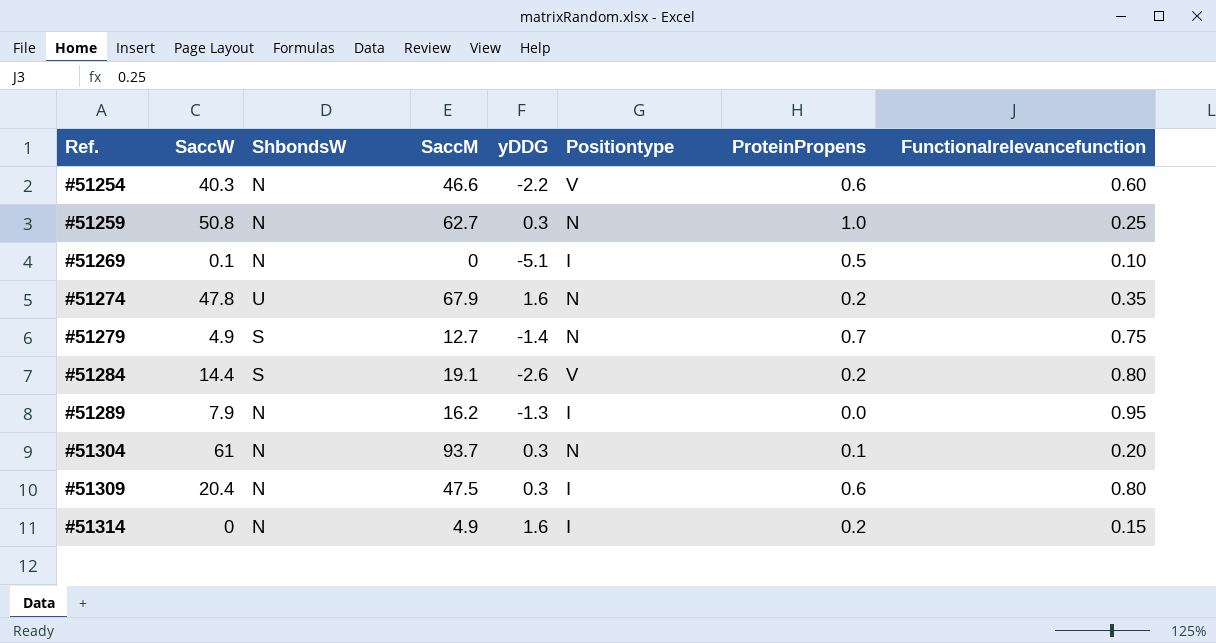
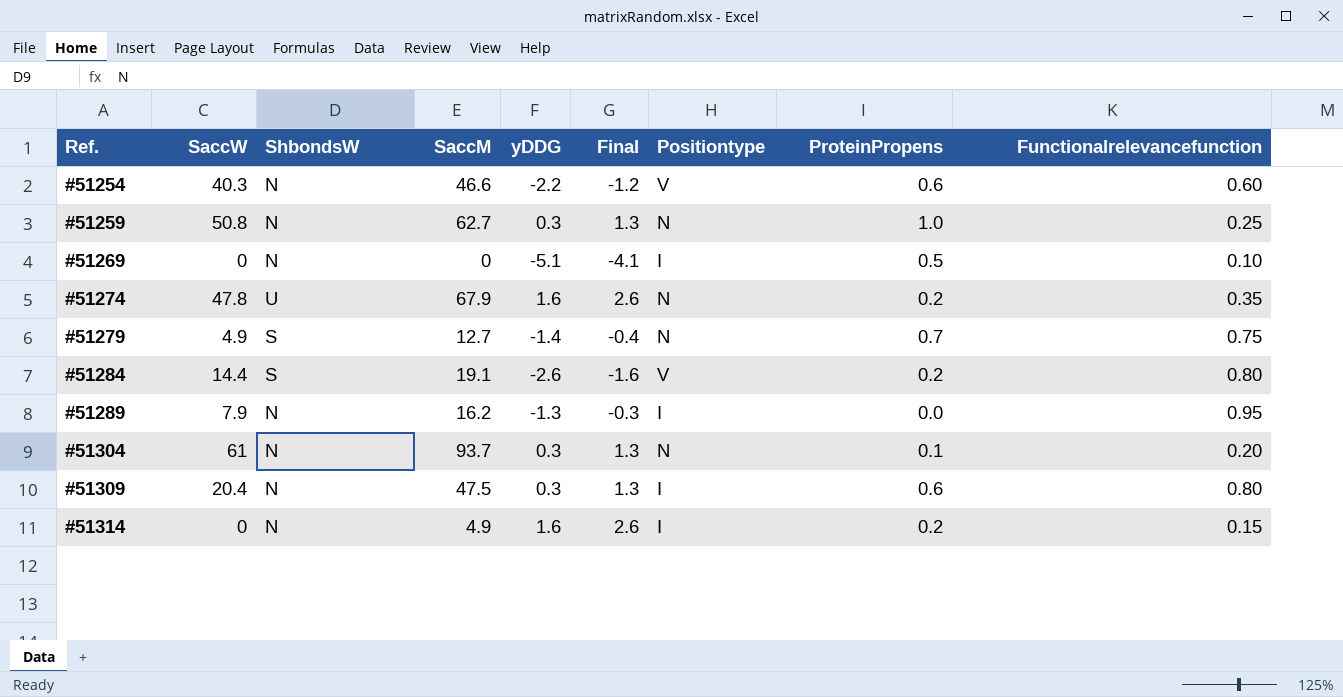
column Final | formula: none -> [yDDG] + 1
#51269 | SaccW: 0.1 -> 0

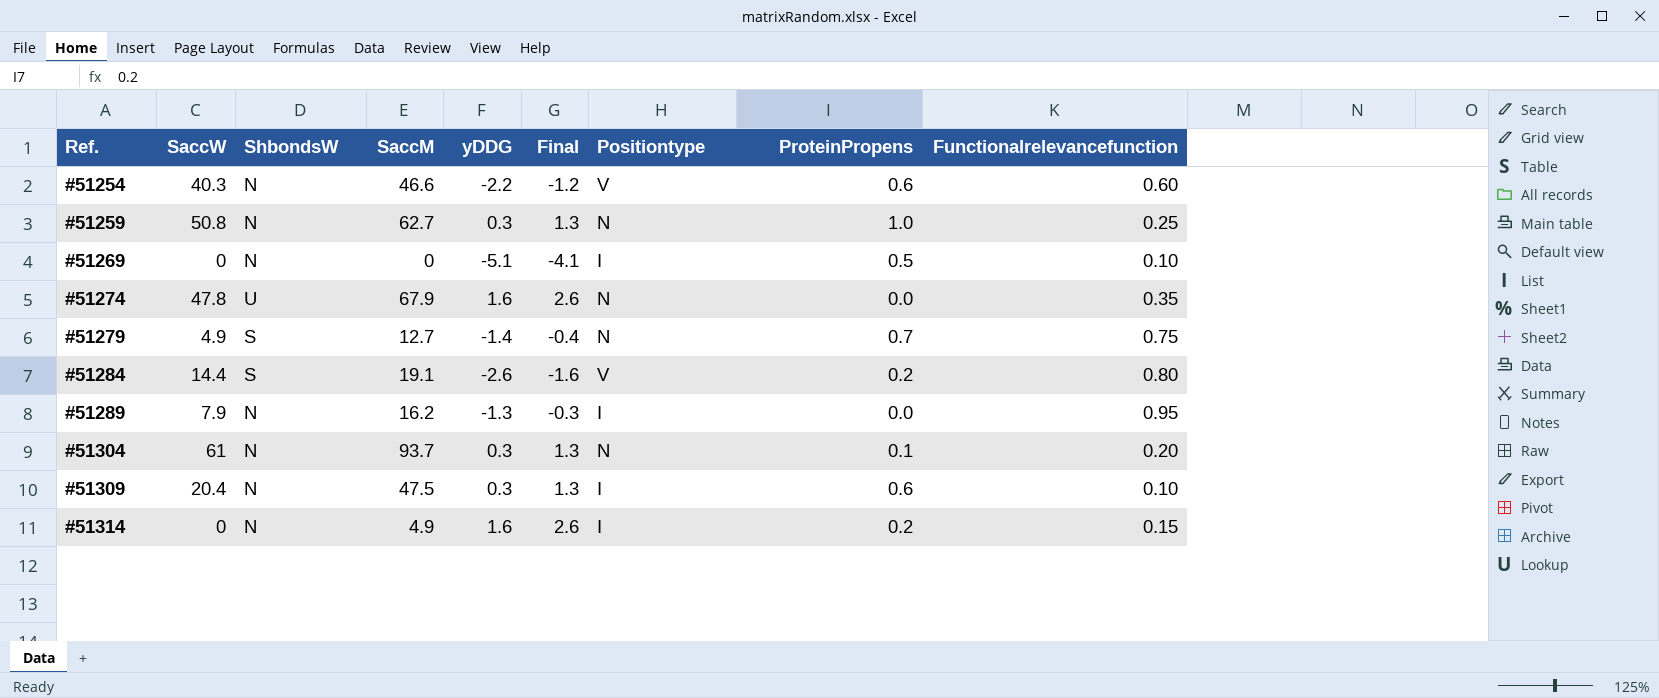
#51274 | ProteinPropens: 0.2 -> 0.0
#51309 | Functionalrelevancefunction: 0.80 -> 0.10

